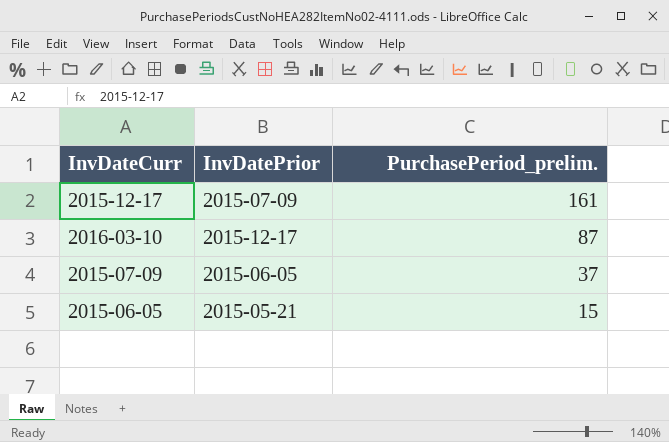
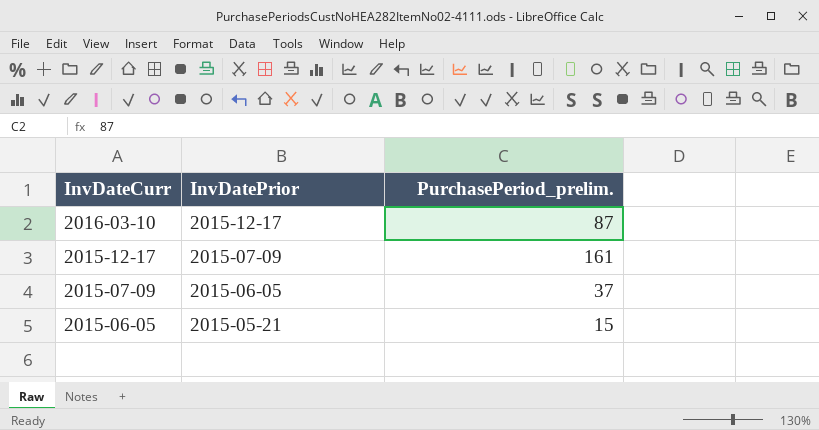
row order: PurchasePeriod_prelim. descending -> InvDateCurr descending

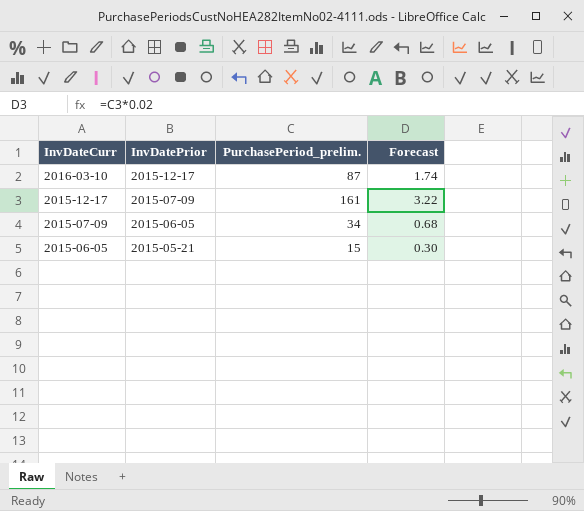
column Forecast | formula: none -> [PurchasePeriod_prelim.] * 0.02
2015-07-09 | PurchasePeriod_prelim.: 37 -> 34

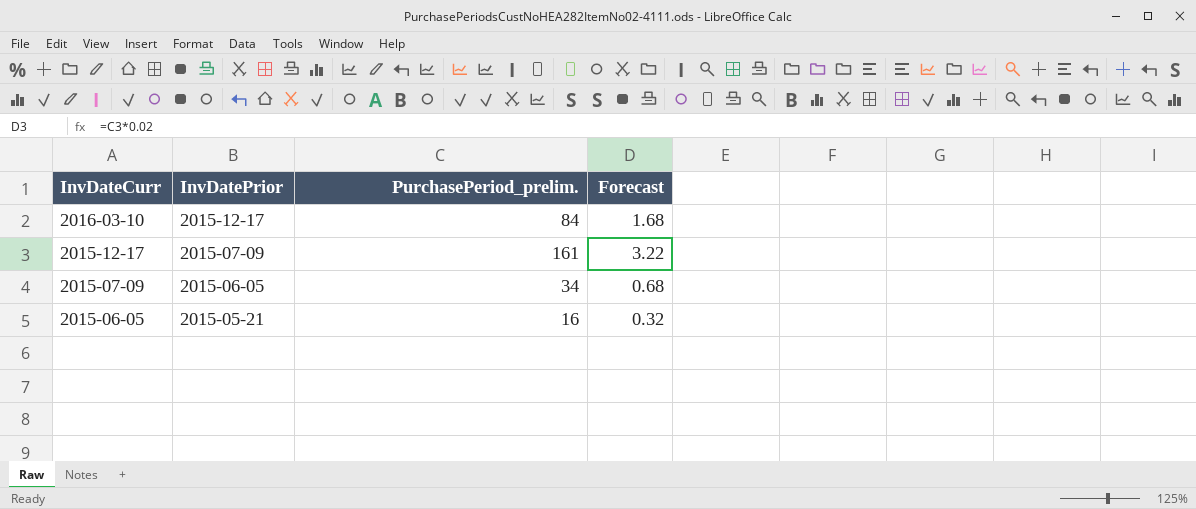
2016-03-10 | PurchasePeriod_prelim.: 87 -> 84
2016-03-10 | Forecast: 1.74 -> 1.68
2015-06-05 | PurchasePeriod_prelim.: 15 -> 16
2015-06-05 | Forecast: 0.30 -> 0.32

